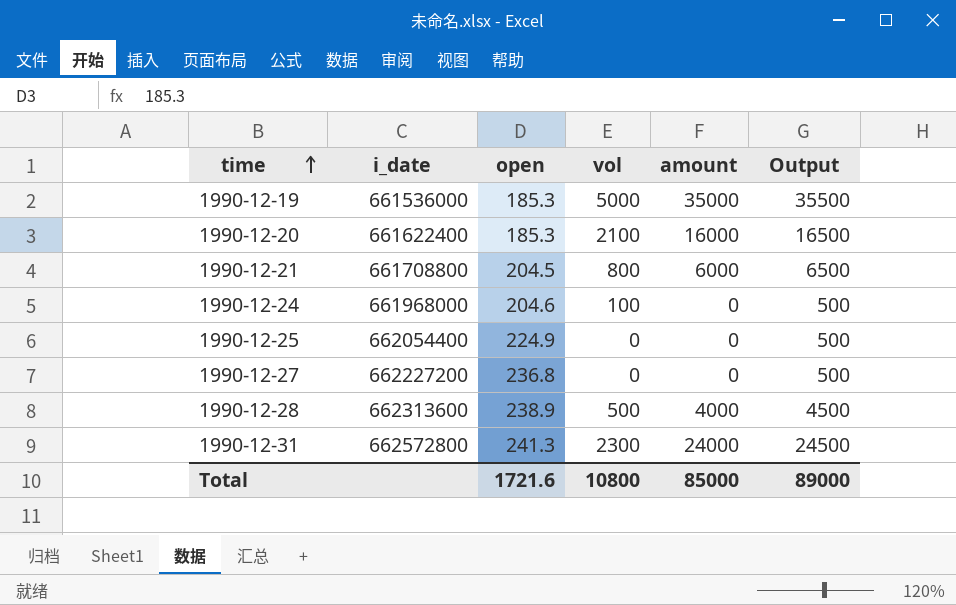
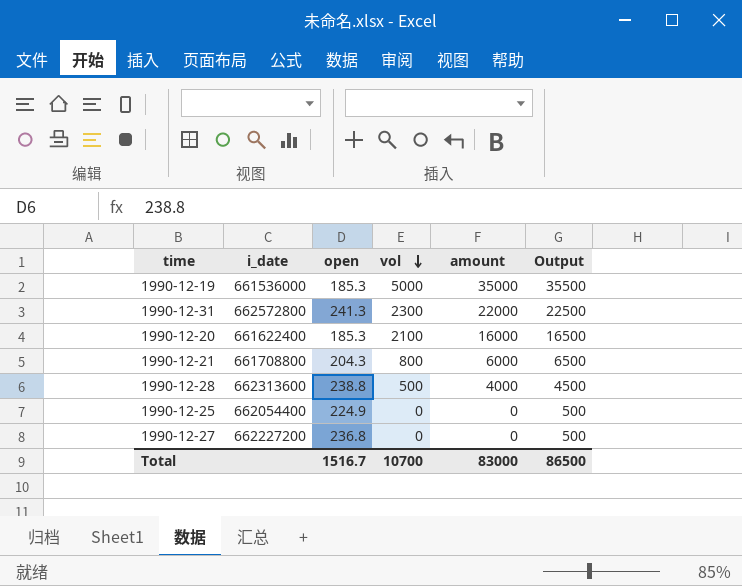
row order: time ascending -> vol descending
row 1990-12-24: 661968000 | 204.6 | 100 | 0 | 500 -> none
1990-12-31 | amount: 24000 -> 22000
1990-12-31 | Output: 24500 -> 22500
1990-12-21 | open: 204.5 -> 204.3
1990-12-28 | open: 238.9 -> 238.8
Total | open: 1721.6 -> 1516.7
Total | vol: 10800 -> 10700
Total | amount: 85000 -> 83000
Total | Output: 89000 -> 86500

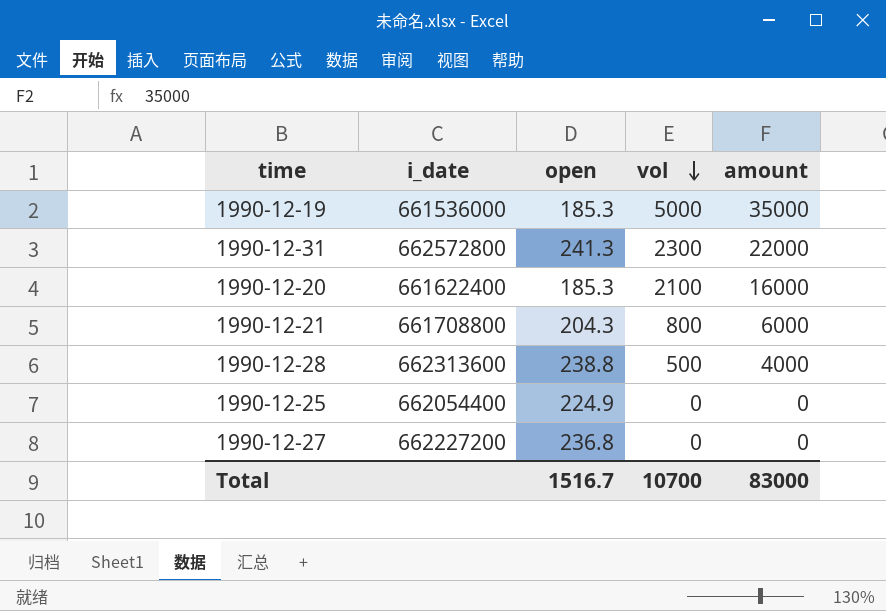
column Output | formula: [amount] + 500 -> none

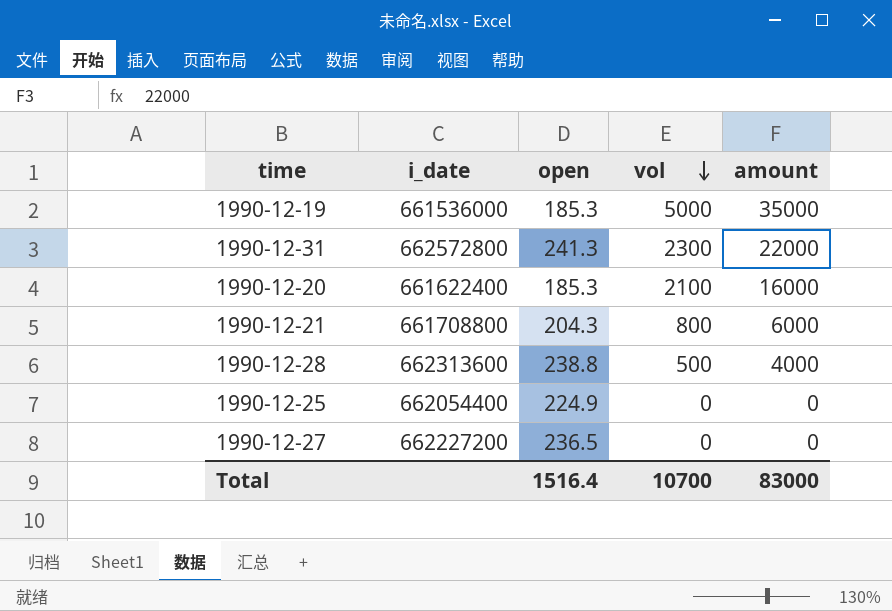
1990-12-27 | open: 236.8 -> 236.5
Total | open: 1516.7 -> 1516.4

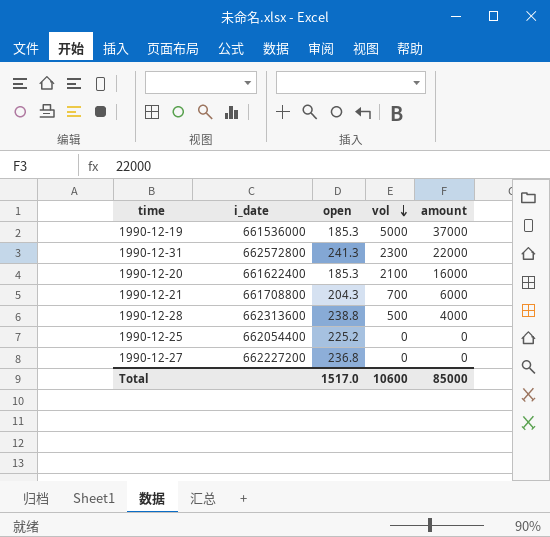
1990-12-19 | amount: 35000 -> 37000
1990-12-21 | vol: 800 -> 700
1990-12-25 | open: 224.9 -> 225.2
1990-12-27 | open: 236.5 -> 236.8
Total | open: 1516.4 -> 1517.0
Total | vol: 10700 -> 10600
Total | amount: 83000 -> 85000

